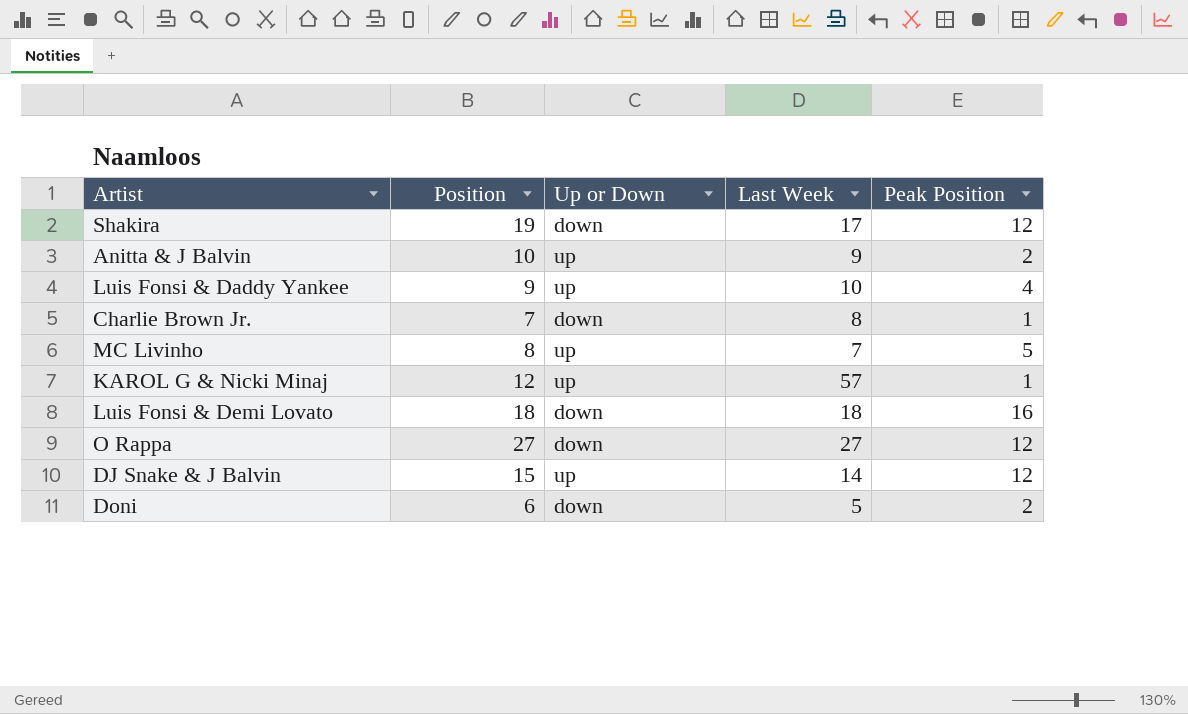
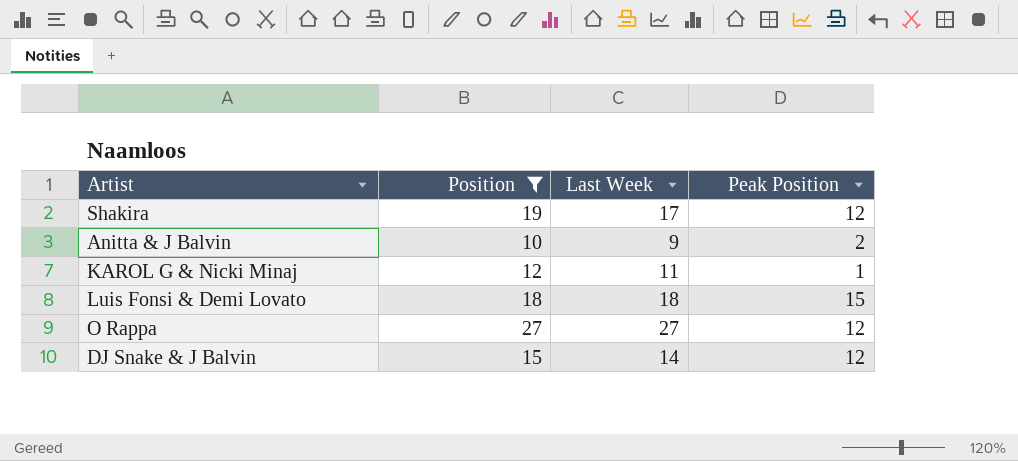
filter: none -> Position >= 10
column Up or Down | position: 3 -> none
KAROL G & Nicki Minaj | Last Week: 57 -> 11
Luis Fonsi & Demi Lovato | Peak Position: 16 -> 15

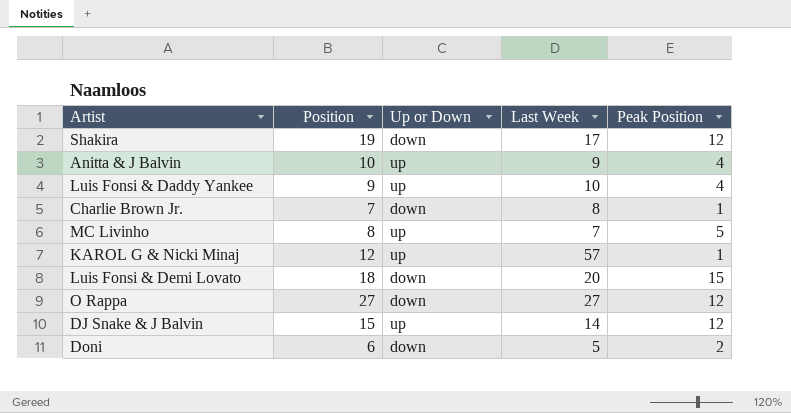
filter: Position >= 10 -> none
column Up or Down | position: none -> 3
Anitta & J Balvin | Peak Position: 2 -> 4
KAROL G & Nicki Minaj | Last Week: 11 -> 57
Luis Fonsi & Demi Lovato | Last Week: 18 -> 20

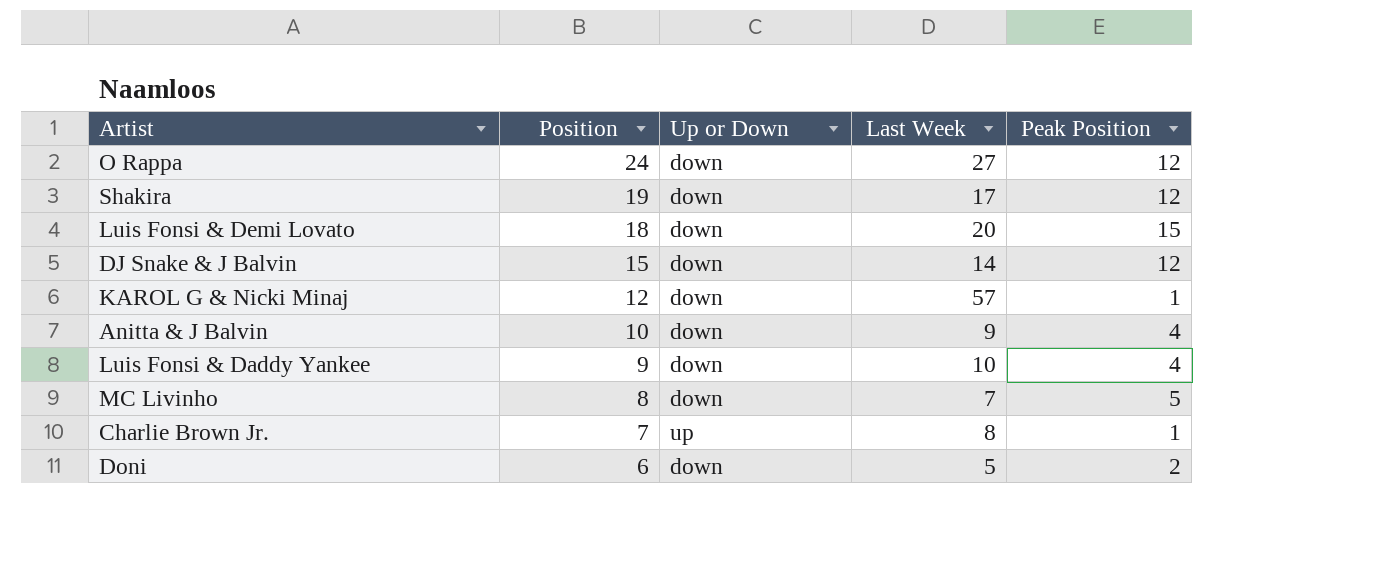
row order: none -> Position descending
O Rappa | Position: 27 -> 24
DJ Snake & J Balvin | Up or Down: up -> down
KAROL G & Nicki Minaj | Up or Down: up -> down
Anitta & J Balvin | Up or Down: up -> down
Luis Fonsi & Daddy Yankee | Up or Down: up -> down
MC Livinho | Up or Down: up -> down
Charlie Brown Jr. | Up or Down: down -> up

